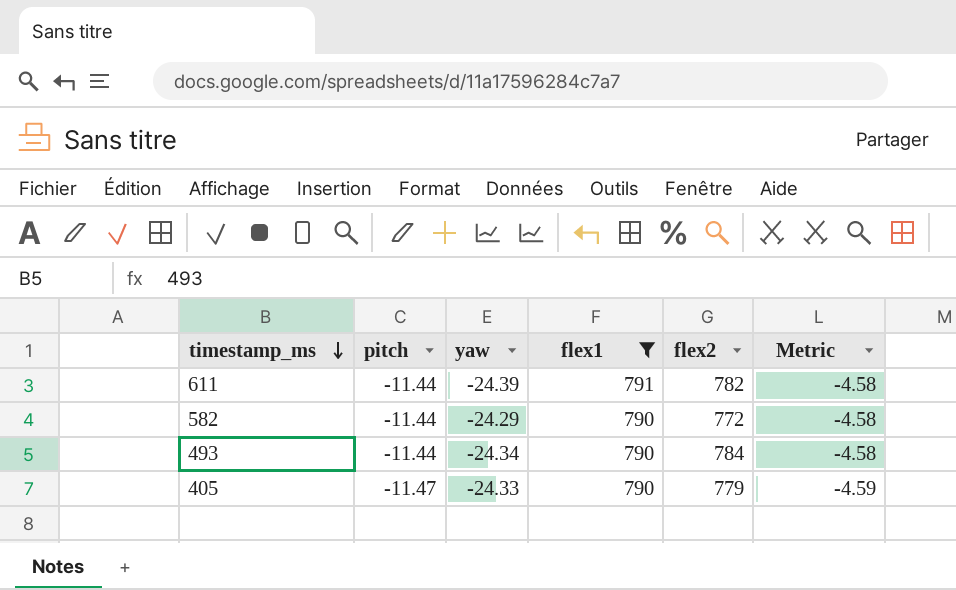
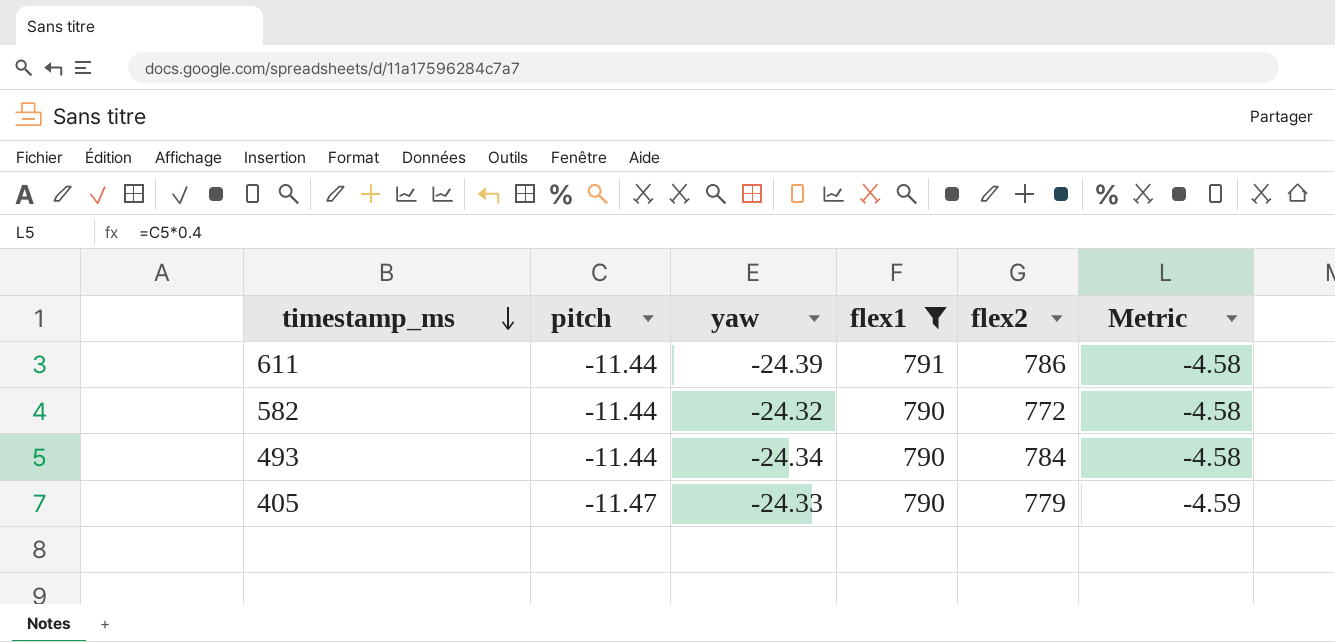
611 | flex2: 782 -> 786
582 | yaw: -24.29 -> -24.32

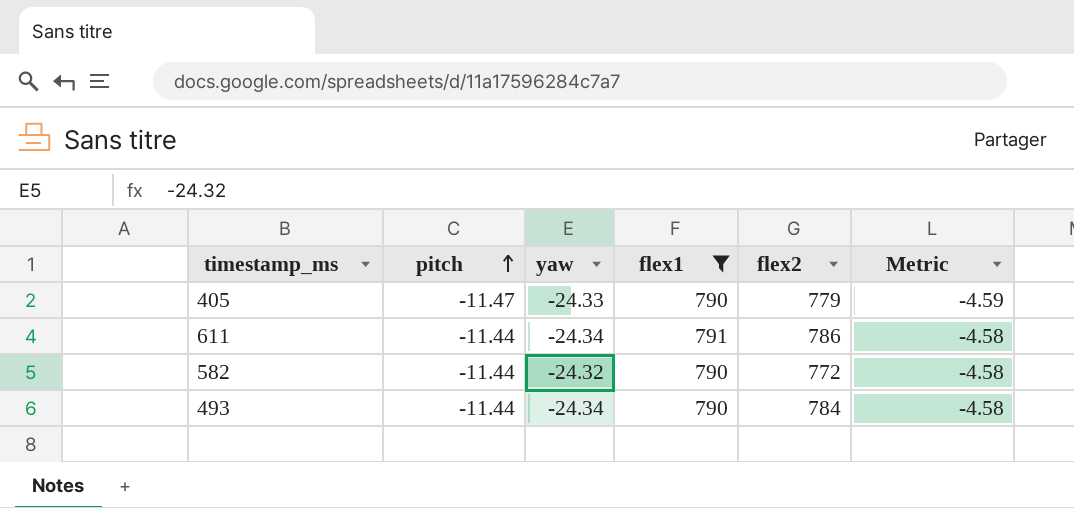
row order: timestamp_ms descending -> pitch ascending
611 | yaw: -24.39 -> -24.34

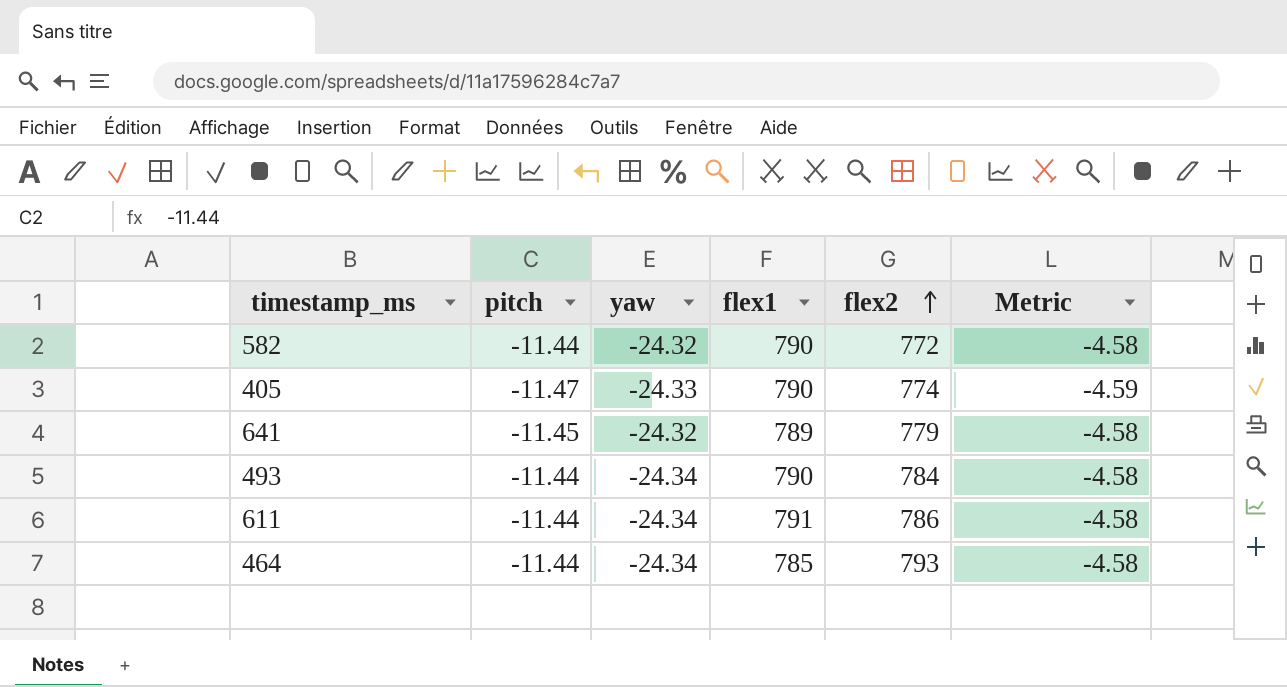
filter: flex1 >= 790 -> none
row order: pitch ascending -> flex2 ascending
405 | flex2: 779 -> 774

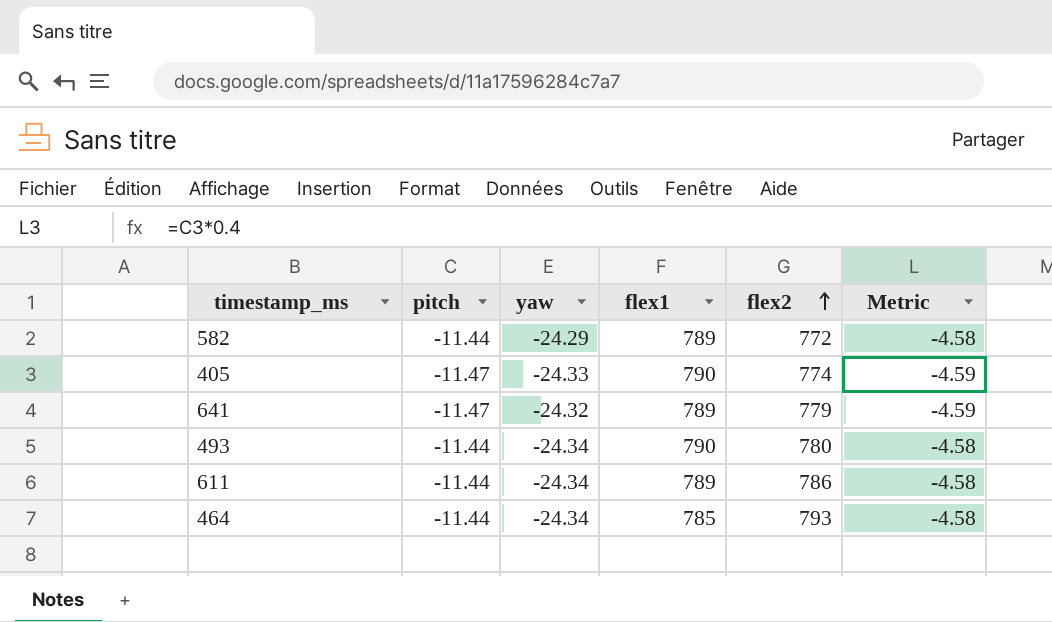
582 | yaw: -24.32 -> -24.29
582 | flex1: 790 -> 789
641 | pitch: -11.45 -> -11.47
641 | Metric: -4.58 -> -4.59
493 | flex2: 784 -> 780
611 | flex1: 791 -> 789

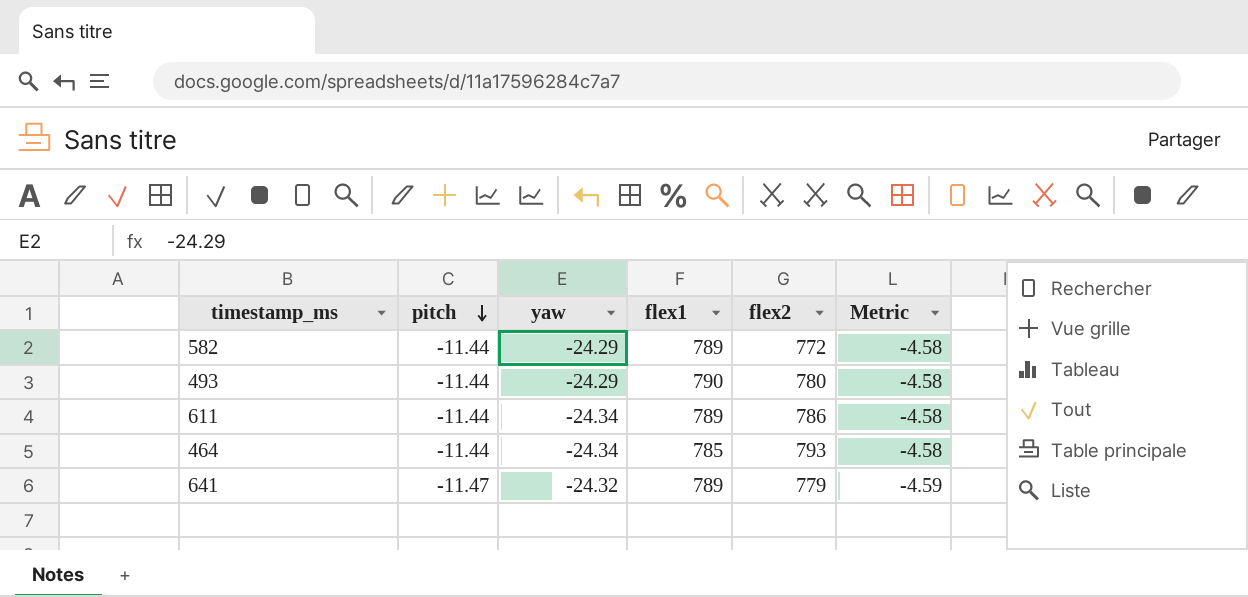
row order: flex2 ascending -> pitch descending
row 405: -11.47 | -24.33 | 790 | 774 | -4.59 -> none
493 | yaw: -24.34 -> -24.29

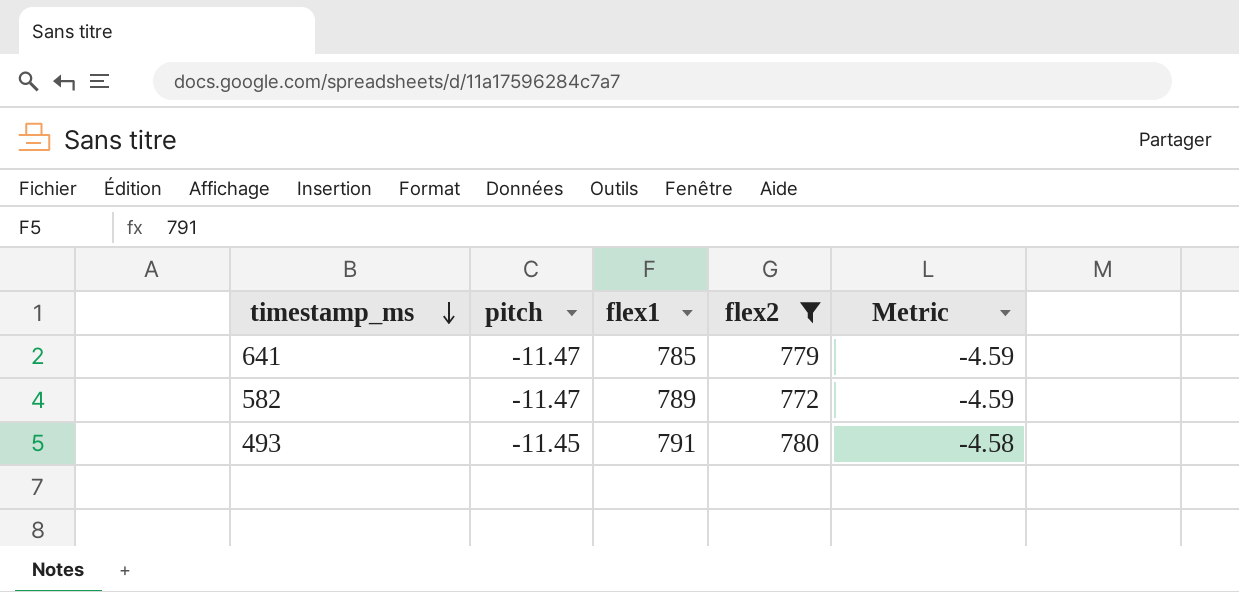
filter: none -> flex2 <= 780
row order: pitch descending -> timestamp_ms descending
column yaw | position: 3 -> none
641 | flex1: 789 -> 785
582 | pitch: -11.44 -> -11.47
582 | Metric: -4.58 -> -4.59
493 | pitch: -11.44 -> -11.45
493 | flex1: 790 -> 791

